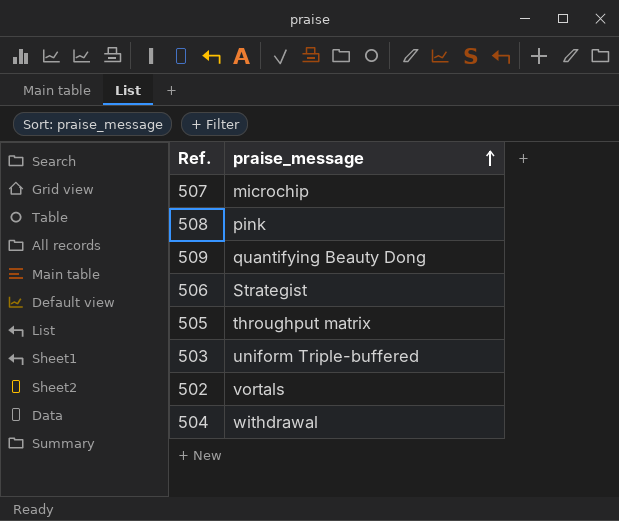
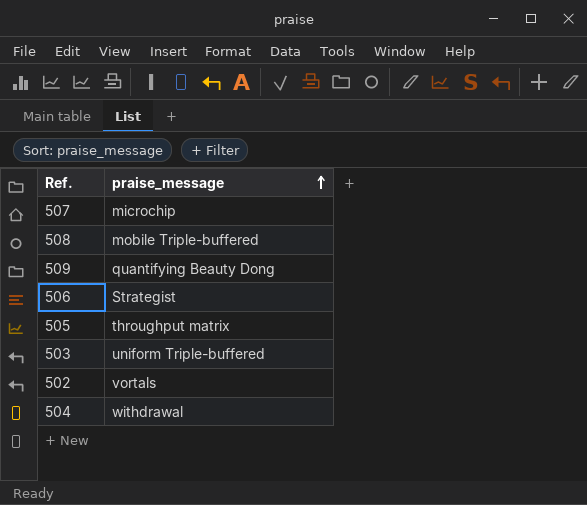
508 | praise_message: pink -> mobile Triple-buffered

